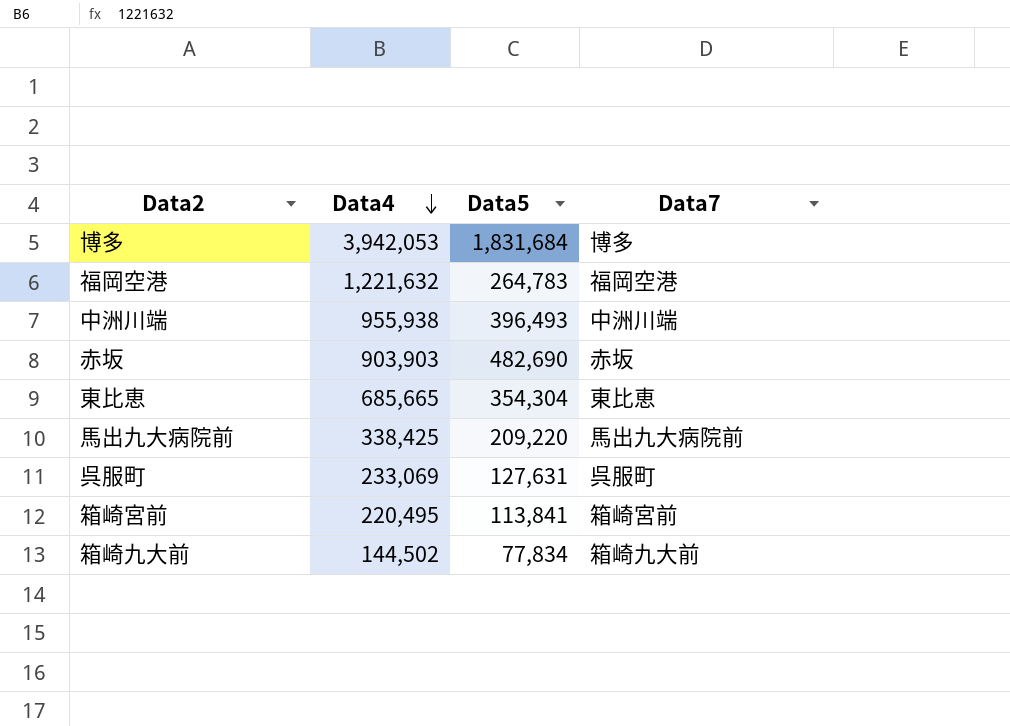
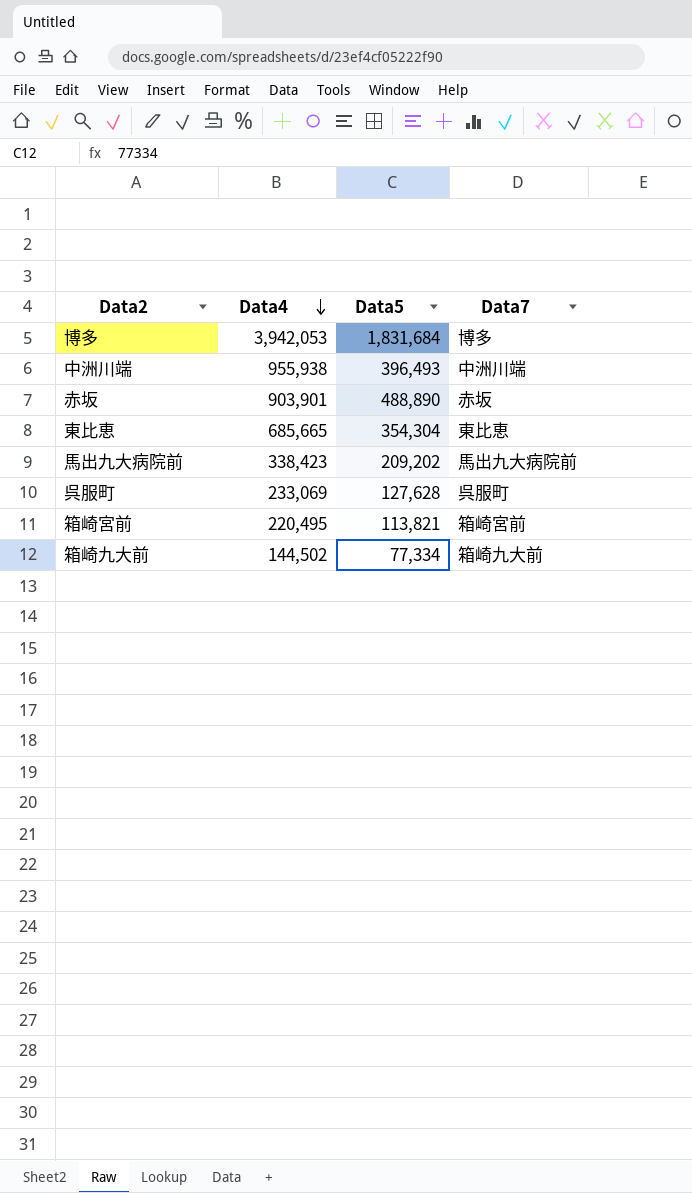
row 福岡空港: 1,221,632 | 264,783 | 福岡空港 -> none
赤坂 | Data4: 903,903 -> 903,901
赤坂 | Data5: 482,690 -> 488,890
馬出九大病院前 | Data4: 338,425 -> 338,423
馬出九大病院前 | Data5: 209,220 -> 209,202
呉服町 | Data5: 127,631 -> 127,628
箱崎宮前 | Data5: 113,841 -> 113,821
箱崎九大前 | Data5: 77,834 -> 77,334

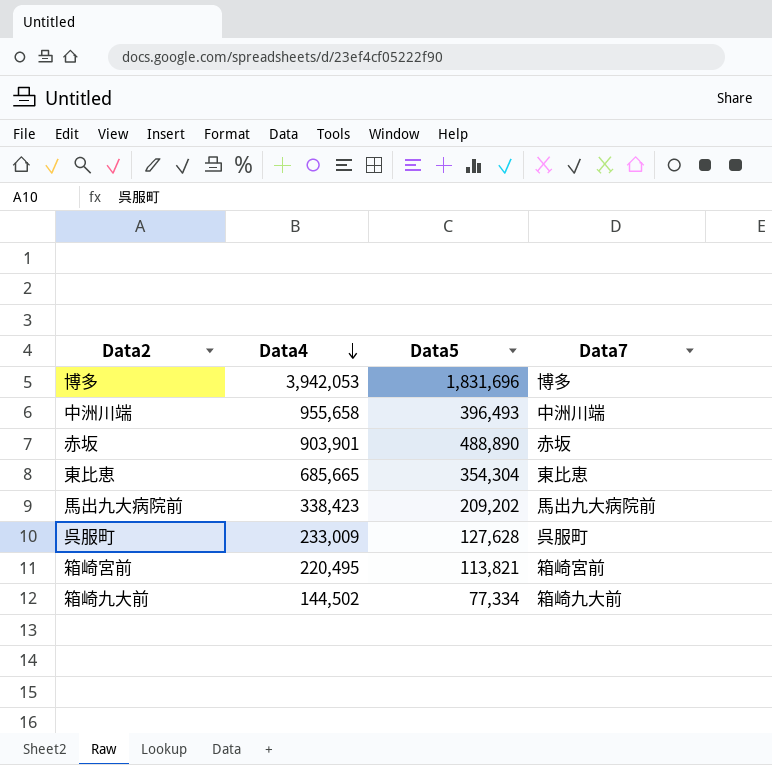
博多 | Data5: 1,831,684 -> 1,831,696
中洲川端 | Data4: 955,938 -> 955,658
呉服町 | Data4: 233,069 -> 233,009

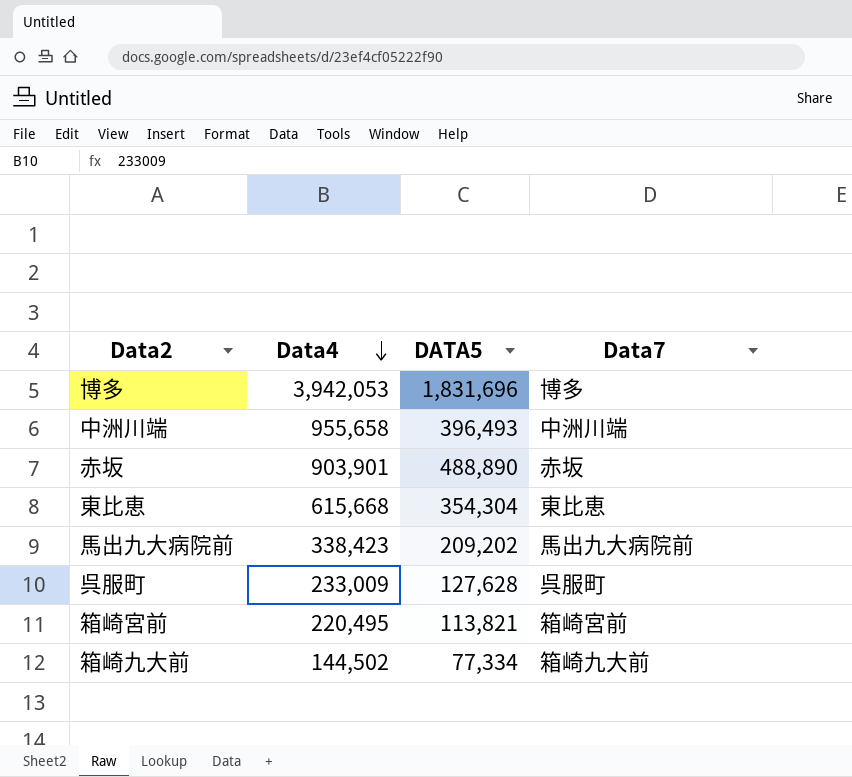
column name: Data5 -> DATA5
東比恵 | Data4: 685,665 -> 615,668

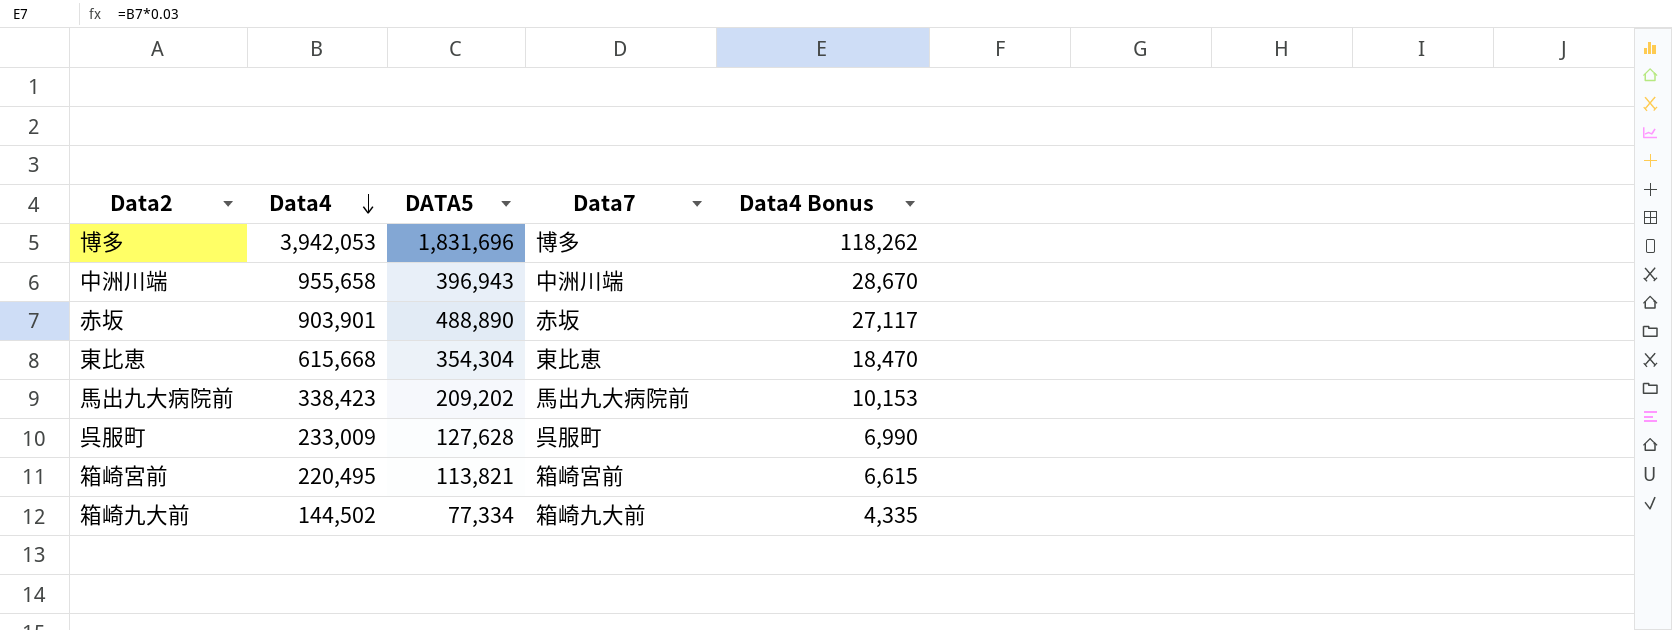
column Data4 Bonus | formula: none -> [Data4] * 0.03
中洲川端 | DATA5: 396,493 -> 396,943

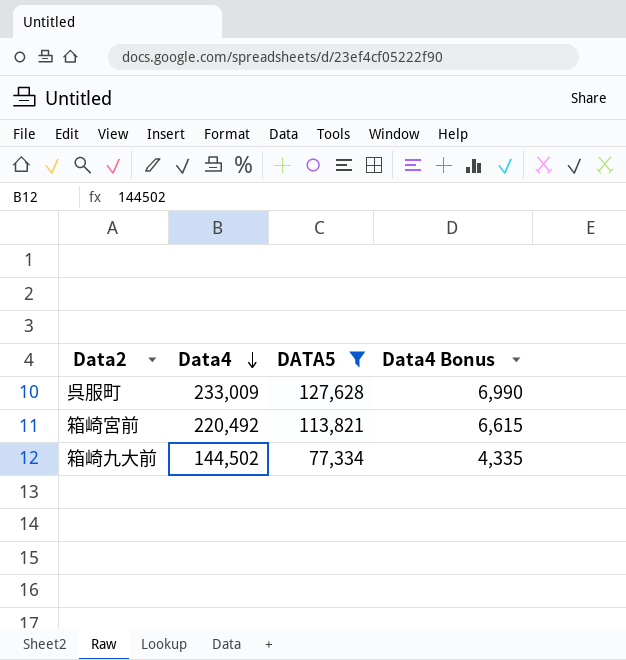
filter: none -> DATA5 <= 127,628
column Data7 | position: 4 -> none
箱崎宮前 | Data4: 220,495 -> 220,492

